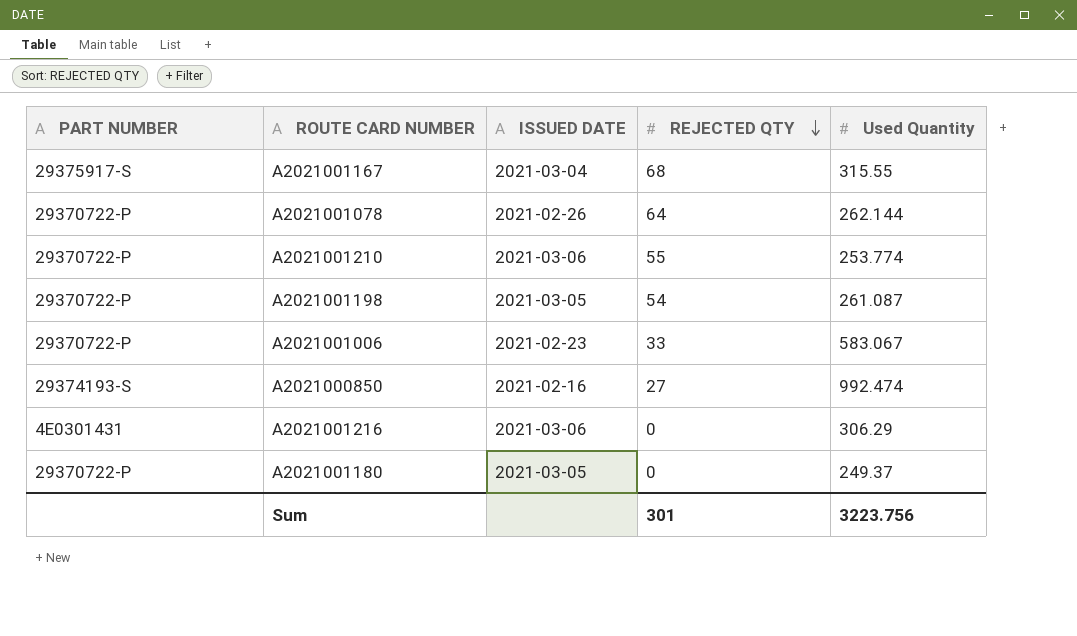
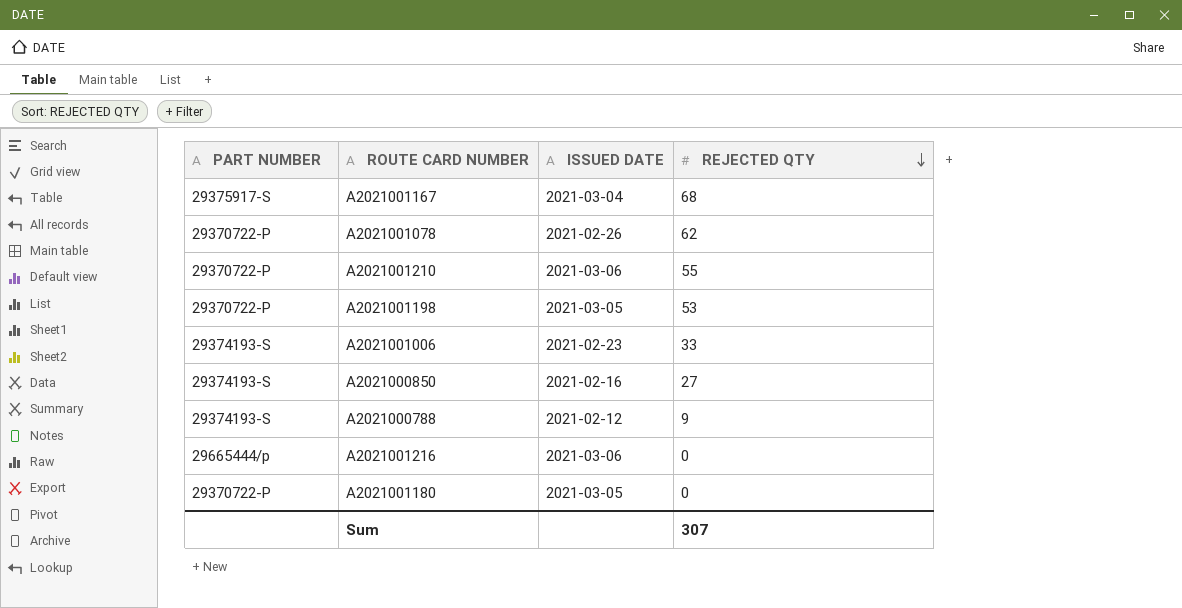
column Used Quantity | position: 5 -> none
A2021001078 | REJECTED QTY: 64 -> 62
A2021001198 | REJECTED QTY: 54 -> 53
A2021001006 | PART NUMBER: 29370722-P -> 29374193-S
row A2021000788: none -> 29374193-S | 2021-02-12 | 9
A2021001216 | PART NUMBER: 4E0301431 -> 29665444/p
Sum | REJECTED QTY: 301 -> 307

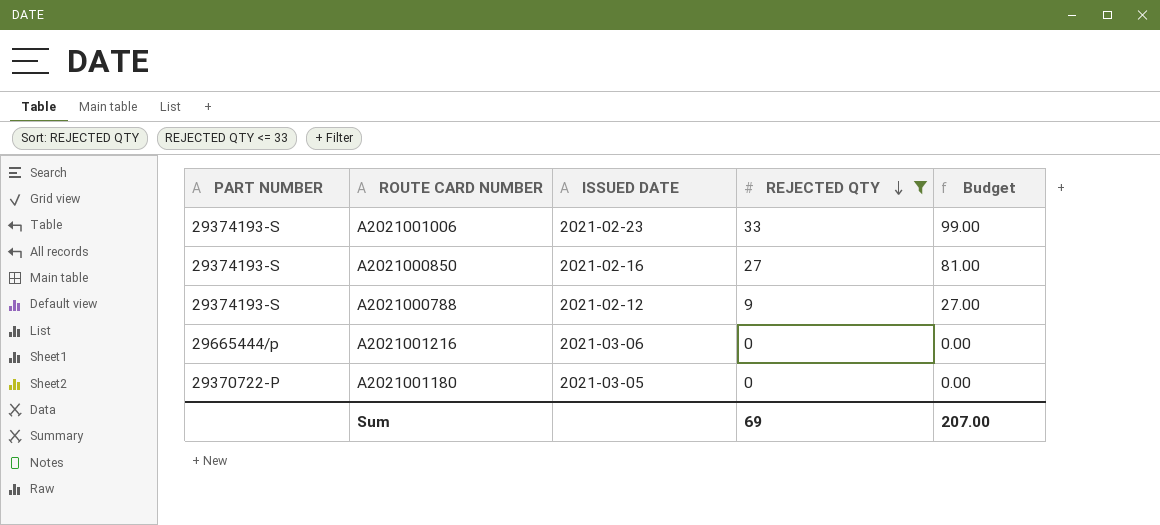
filter: none -> REJECTED QTY <= 33
column Budget | formula: none -> [REJECTED QTY] * 3
Sum | REJECTED QTY: 307 -> 69

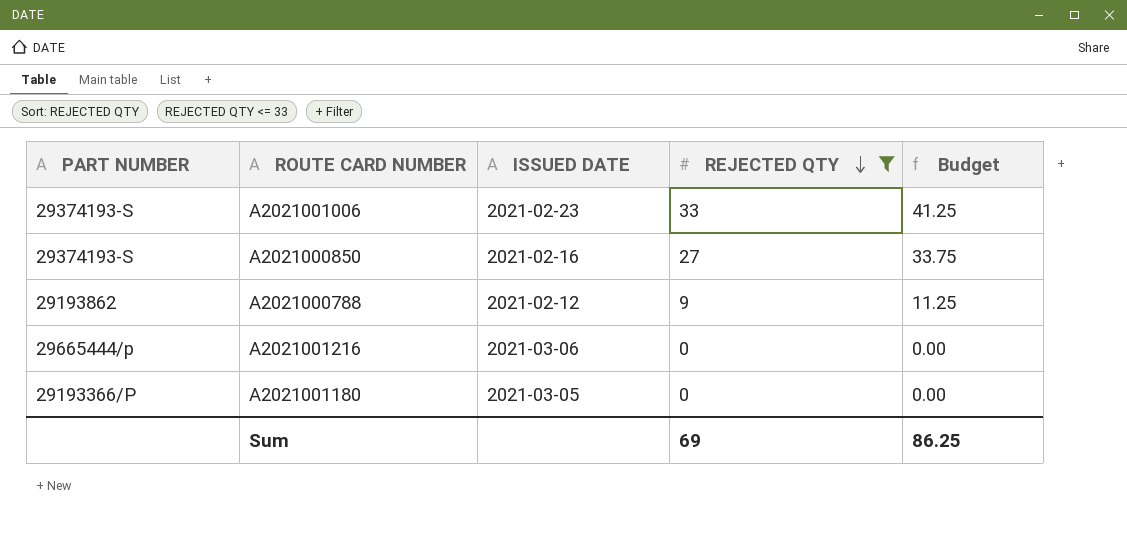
column Budget | formula: [REJECTED QTY] * 3 -> [REJECTED QTY] * 1.25
A2021000788 | PART NUMBER: 29374193-S -> 29193862
A2021001180 | PART NUMBER: 29370722-P -> 29193366/P
Sum | Budget: 207.00 -> 86.25

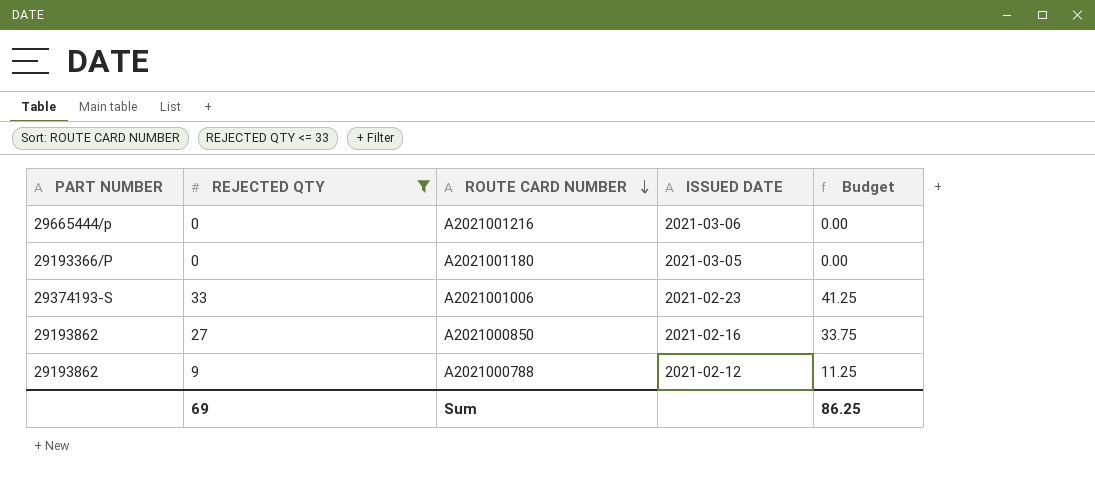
row order: REJECTED QTY descending -> ROUTE CARD NUMBER descending
column REJECTED QTY | position: 4 -> 2
A2021000850 | PART NUMBER: 29374193-S -> 29193862

